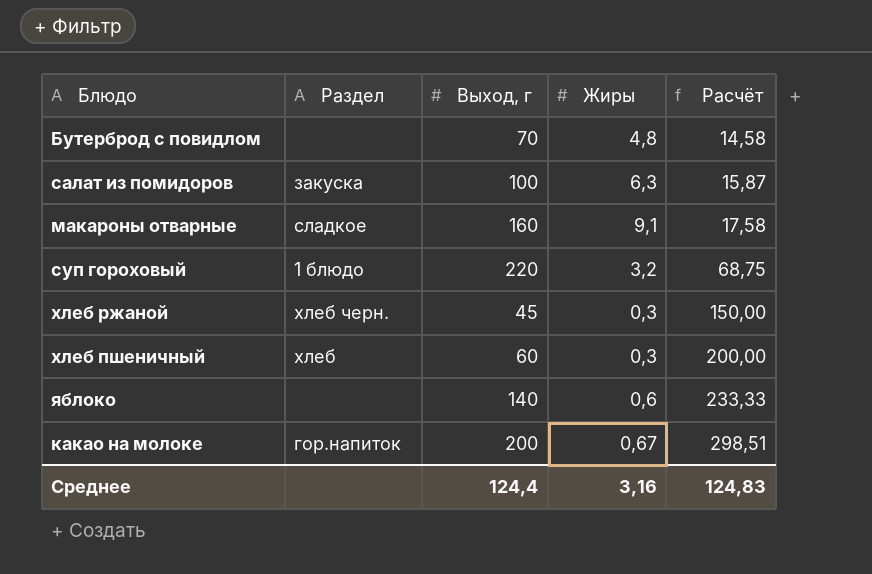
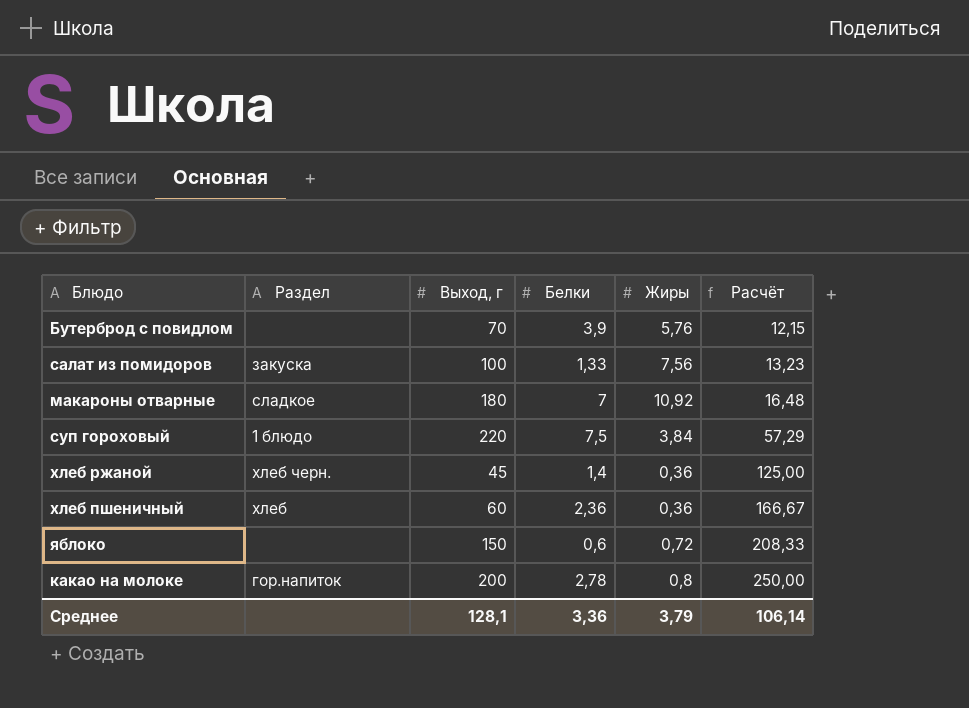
column Белки | position: none -> 4
Бутерброд с повидлом | Жиры: 4,8 -> 5,76
Бутерброд с повидлом | Расчёт: 14,58 -> 12,15
салат из помидоров | Жиры: 6,3 -> 7,56
салат из помидоров | Расчёт: 15,87 -> 13,23
макароны отварные | Выход, г: 160 -> 180
макароны отварные | Жиры: 9,1 -> 10,92
макароны отварные | Расчёт: 17,58 -> 16,48
суп гороховый | Жиры: 3,2 -> 3,84
суп гороховый | Расчёт: 68,75 -> 57,29
хлеб ржаной | Жиры: 0,3 -> 0,36
хлеб ржаной | Расчёт: 150,00 -> 125,00
хлеб пшеничный | Жиры: 0,3 -> 0,36
хлеб пшеничный | Расчёт: 200,00 -> 166,67
яблоко | Выход, г: 140 -> 150
яблоко | Жиры: 0,6 -> 0,72
яблоко | Расчёт: 233,33 -> 208,33
какао на молоке | Жиры: 0,67 -> 0,8
какао на молоке | Расчёт: 298,51 -> 250,00
Среднее | Выход, г: 124,4 -> 128,1
Среднее | Жиры: 3,16 -> 3,79
Среднее | Расчёт: 124,83 -> 106,14

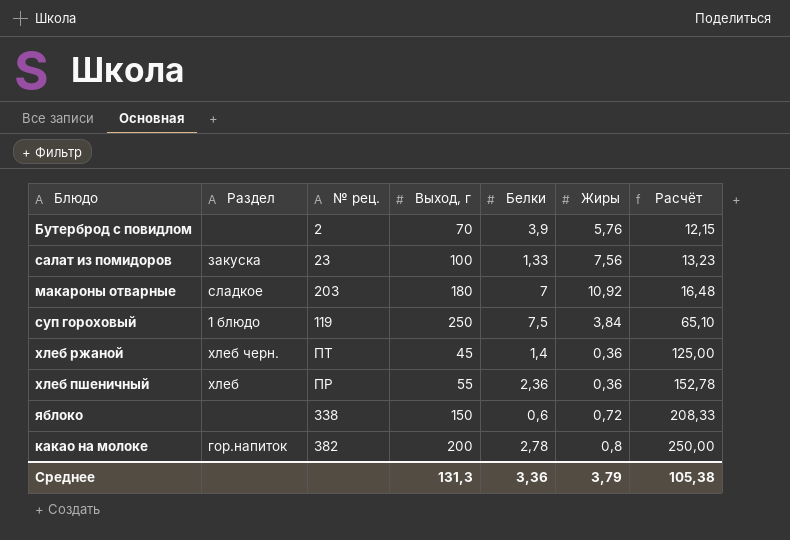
column № рец. | position: none -> 3
суп гороховый | Выход, г: 220 -> 250
суп гороховый | Расчёт: 57,29 -> 65,10
хлеб пшеничный | Выход, г: 60 -> 55
хлеб пшеничный | Расчёт: 166,67 -> 152,78
Среднее | Выход, г: 128,1 -> 131,3
Среднее | Расчёт: 106,14 -> 105,38

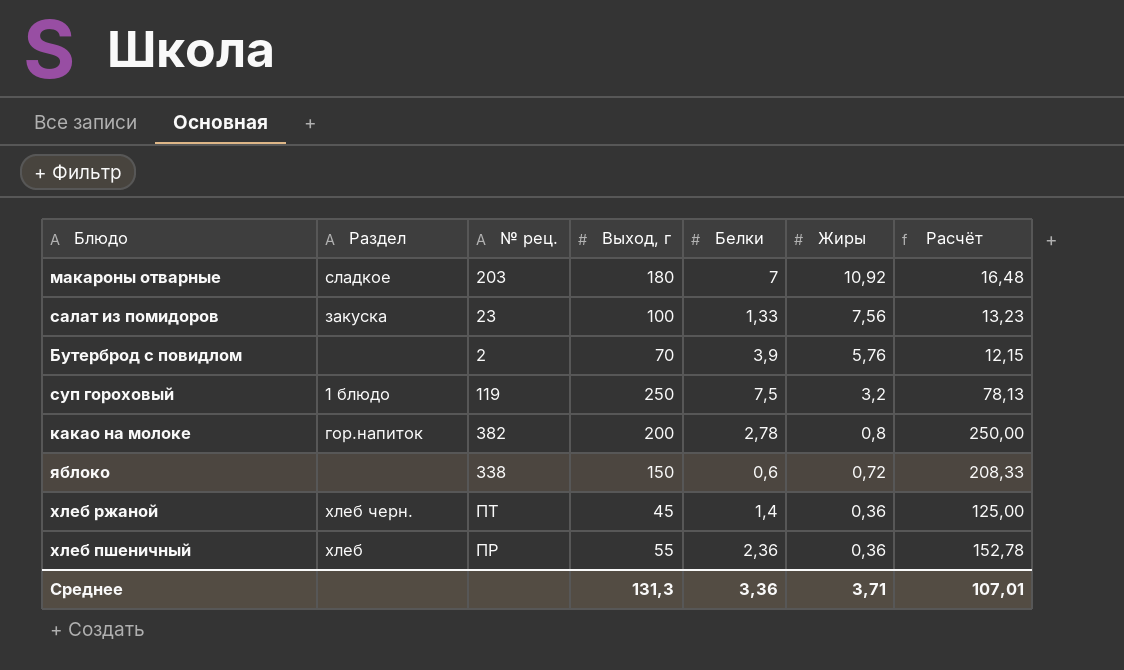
row order: Расчёт ascending -> Жиры descending
суп гороховый | Жиры: 3,84 -> 3,2
суп гороховый | Расчёт: 65,10 -> 78,13
Среднее | Жиры: 3,79 -> 3,71
Среднее | Расчёт: 105,38 -> 107,01

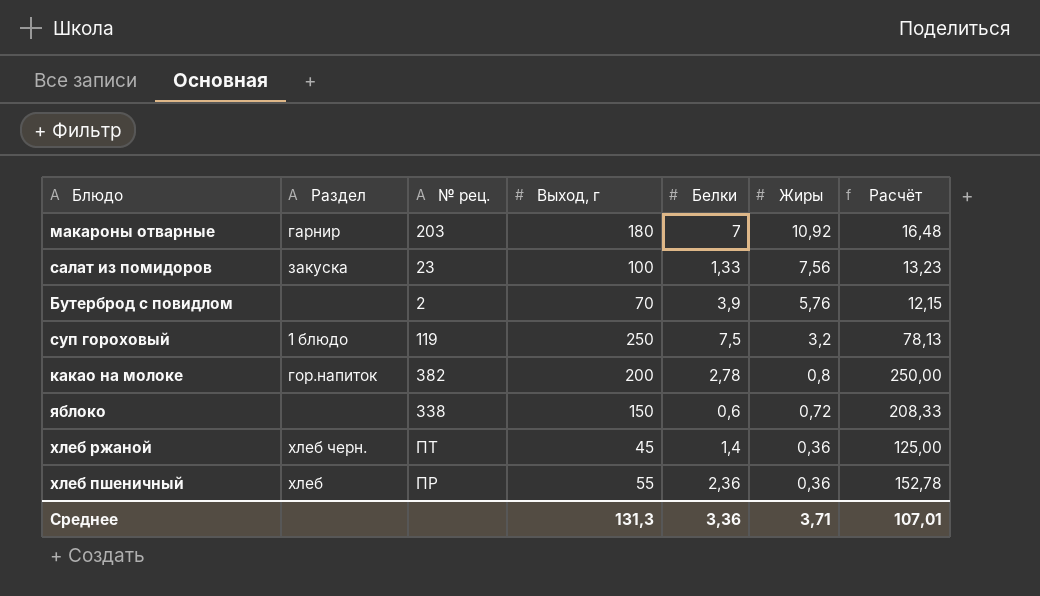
макароны отварные | Раздел: сладкое -> гарнир

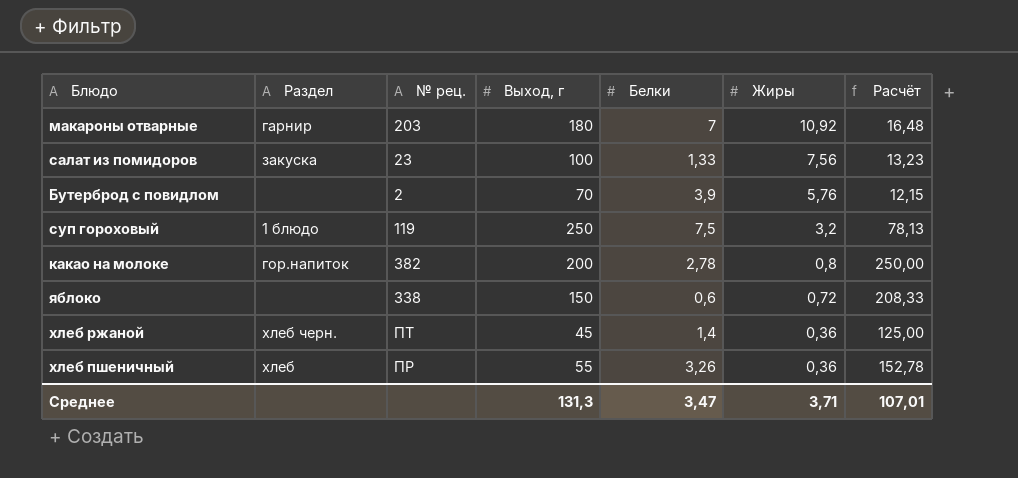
хлеб пшеничный | Белки: 2,36 -> 3,26
Среднее | Белки: 3,36 -> 3,47

